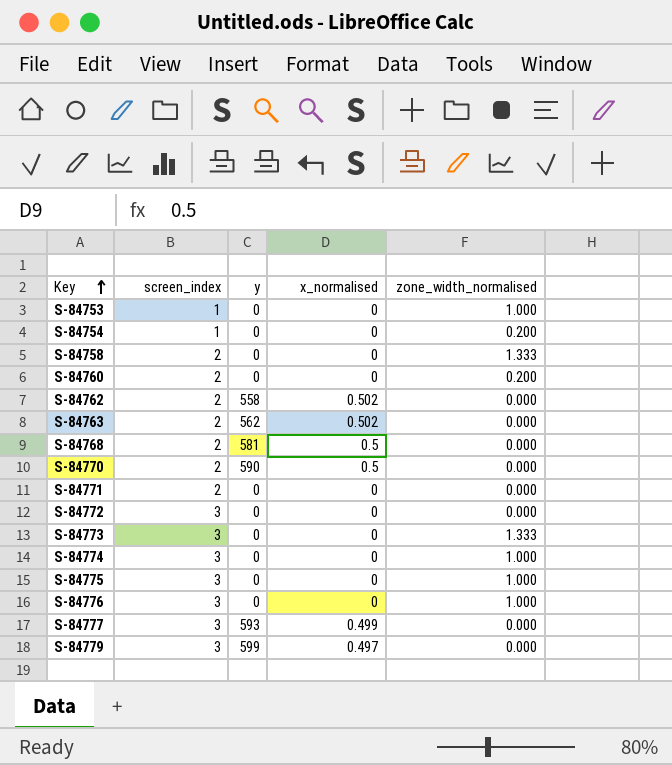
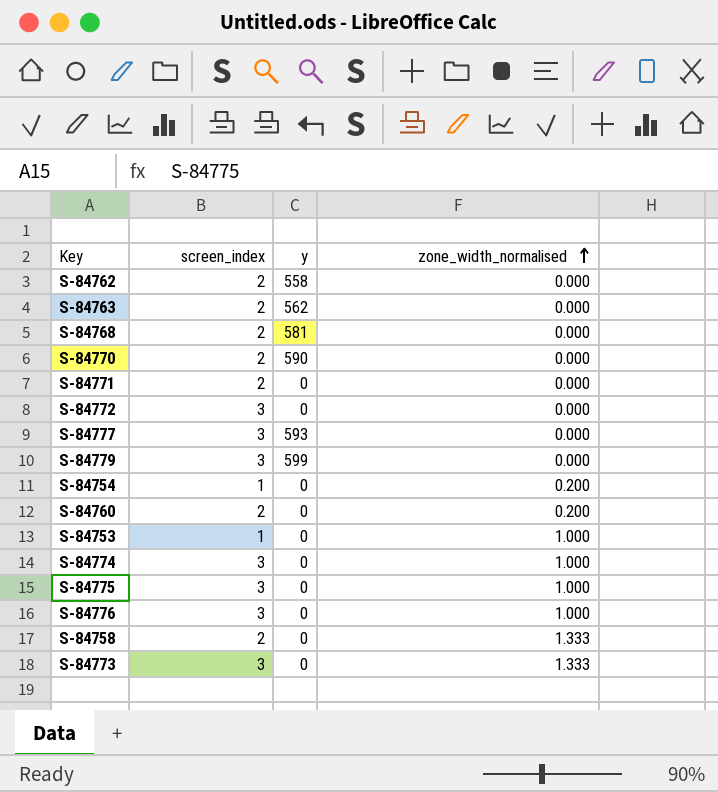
row order: Key ascending -> zone_width_normalised ascending
column x_normalised | position: 4 -> none

